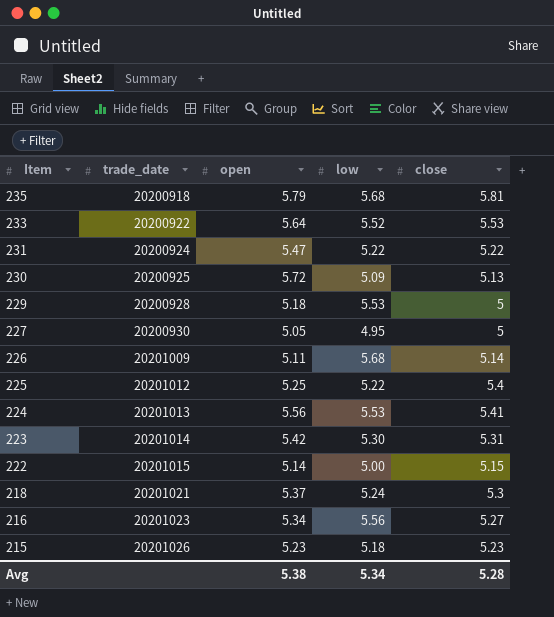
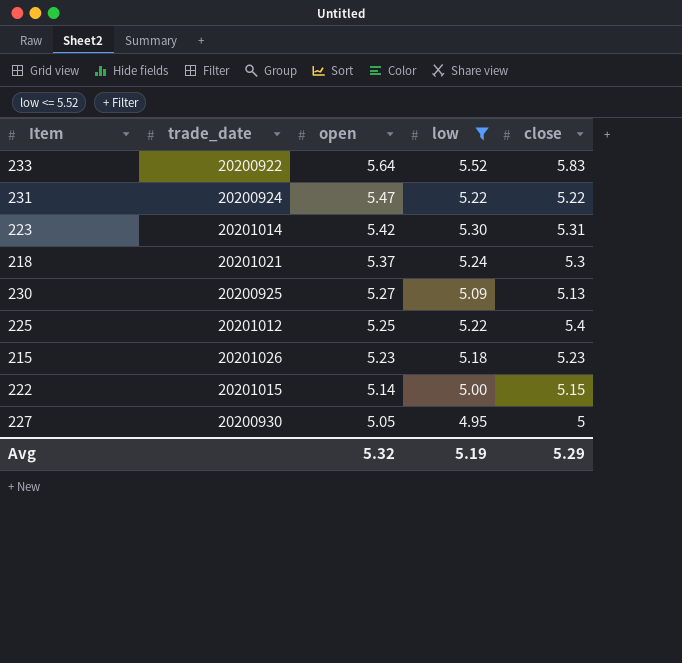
filter: none -> low <= 5.52
row order: Item descending -> open descending
233 | close: 5.53 -> 5.83
230 | open: 5.72 -> 5.27
Avg | open: 5.38 -> 5.32
Avg | low: 5.34 -> 5.19
Avg | close: 5.28 -> 5.29

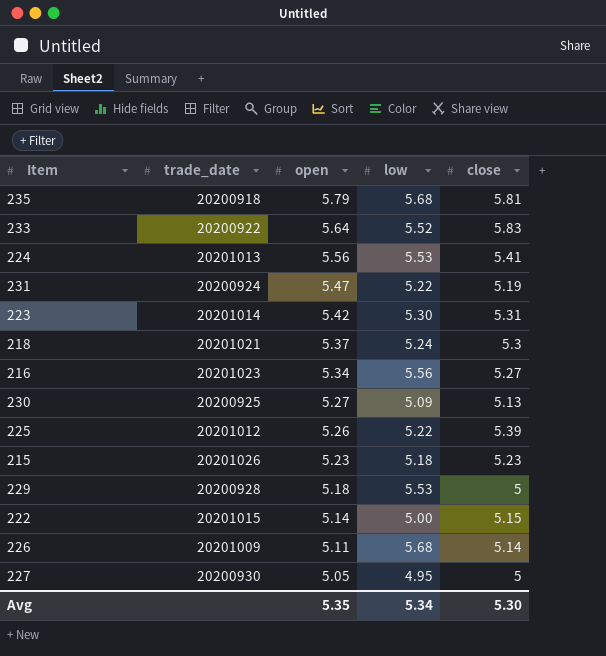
filter: low <= 5.52 -> none
231 | close: 5.22 -> 5.19
225 | open: 5.25 -> 5.26
225 | close: 5.4 -> 5.39
Avg | open: 5.32 -> 5.35
Avg | low: 5.19 -> 5.34
Avg | close: 5.29 -> 5.30

